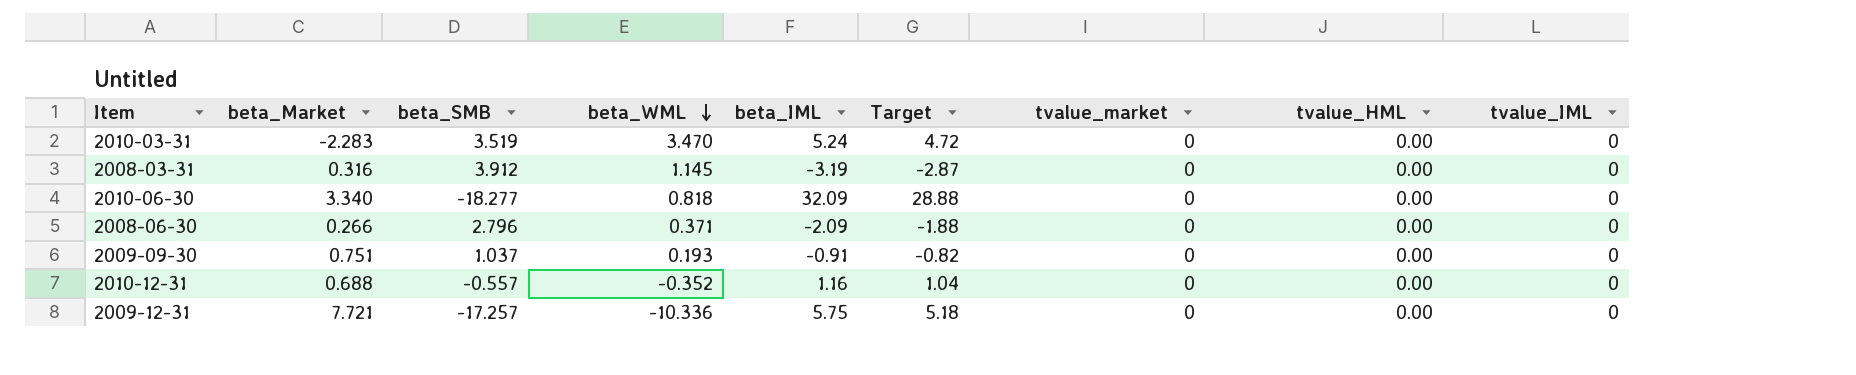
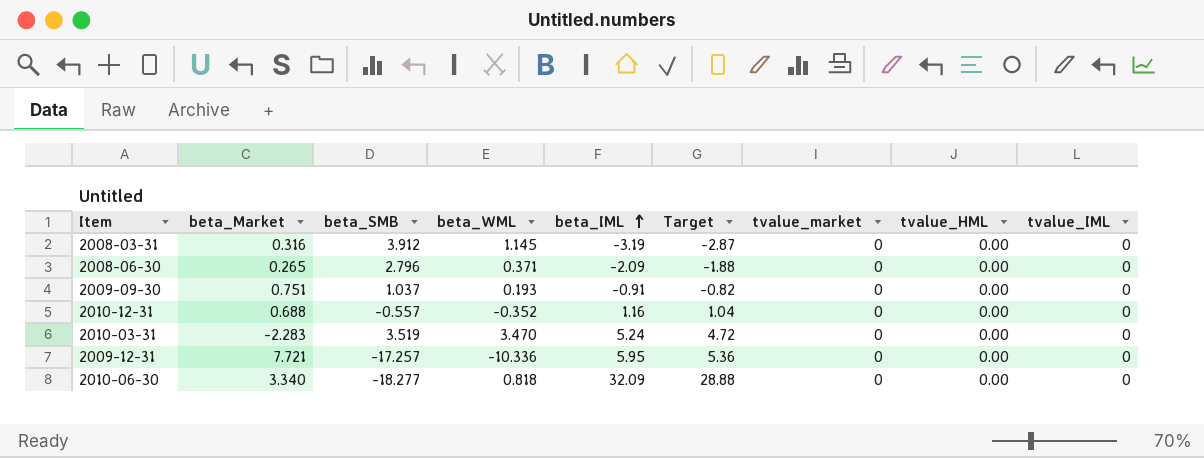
row order: beta_WML descending -> beta_IML ascending
2008-06-30 | beta_Market: 0.266 -> 0.265
2009-12-31 | beta_IML: 5.75 -> 5.95
2009-12-31 | Target: 5.18 -> 5.36

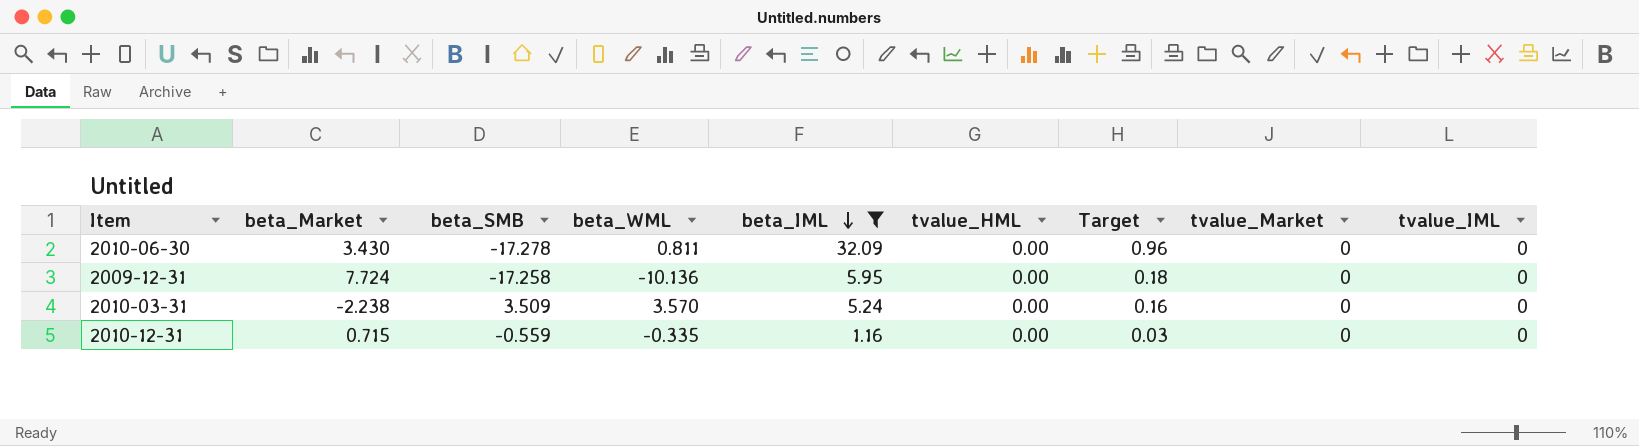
filter: none -> beta_IML >= 1.16
row order: beta_IML ascending -> beta_IML descending
column tvalue_HML | position: 8 -> 6
column Target | formula: [beta_IML] * 0.9 -> [beta_IML] * 0.03
column name: tvalue_market -> tvalue_Market
2010-06-30 | beta_Market: 3.340 -> 3.430
2010-06-30 | beta_SMB: -18.277 -> -17.278
2010-06-30 | beta_WML: 0.818 -> 0.811
2009-12-31 | beta_Market: 7.721 -> 7.724
2009-12-31 | beta_SMB: -17.257 -> -17.258
2009-12-31 | beta_WML: -10.336 -> -10.136
2010-03-31 | beta_Market: -2.283 -> -2.238
2010-03-31 | beta_SMB: 3.519 -> 3.509
2010-03-31 | beta_WML: 3.470 -> 3.570
2010-12-31 | beta_Market: 0.688 -> 0.715
2010-12-31 | beta_SMB: -0.557 -> -0.559
2010-12-31 | beta_WML: -0.352 -> -0.335

